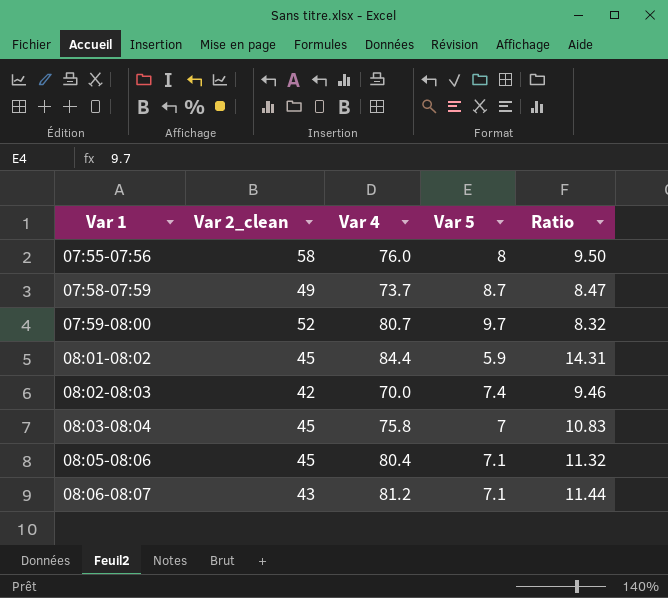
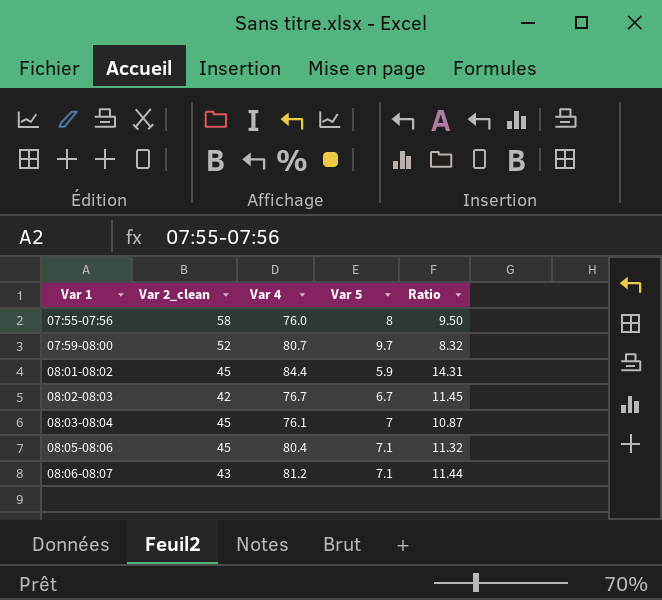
row 07:58-07:59: 49 | 73.7 | 8.7 | 8.47 -> none
08:02-08:03 | Var 4: 70.0 -> 76.7
08:02-08:03 | Var 5: 7.4 -> 6.7
08:02-08:03 | Ratio: 9.46 -> 11.45
08:03-08:04 | Var 4: 75.8 -> 76.1
08:03-08:04 | Ratio: 10.83 -> 10.87

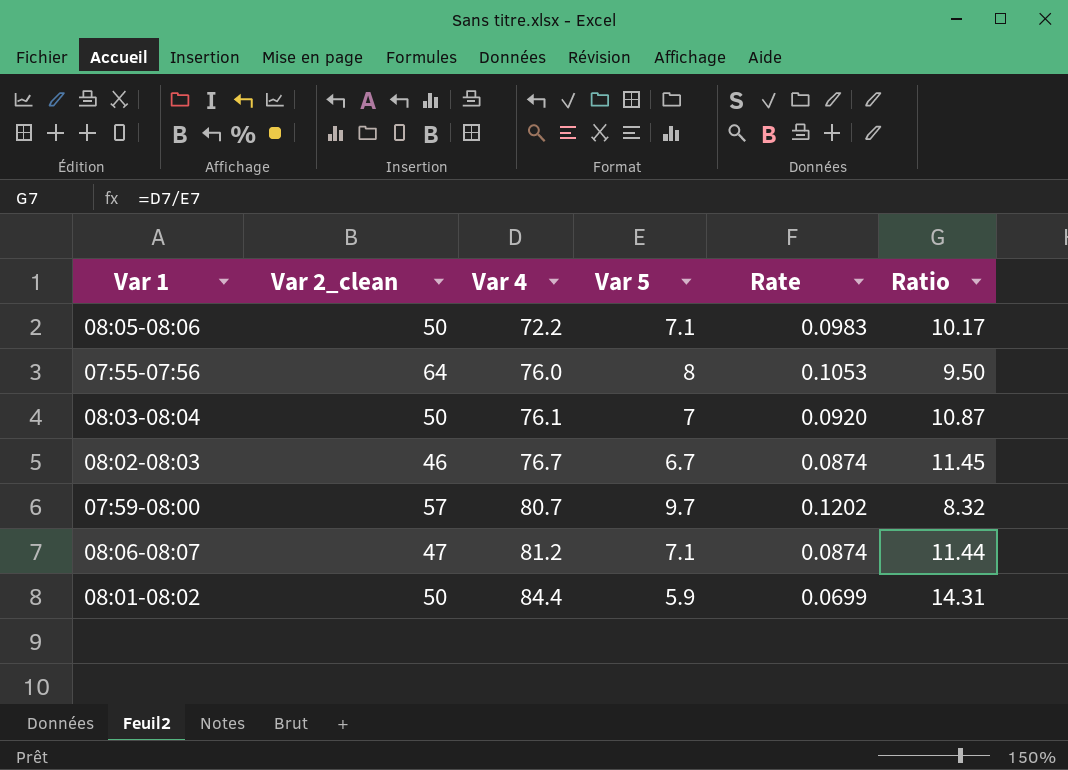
row order: Var 1 ascending -> Var 4 ascending
column Rate | formula: none -> [Var 5] / [Var 4]
08:05-08:06 | Var 2_clean: 45 -> 50
08:05-08:06 | Var 4: 80.4 -> 72.2
08:05-08:06 | Ratio: 11.32 -> 10.17
07:55-07:56 | Var 2_clean: 58 -> 64
08:03-08:04 | Var 2_clean: 45 -> 50
08:02-08:03 | Var 2_clean: 42 -> 46
07:59-08:00 | Var 2_clean: 52 -> 57
08:06-08:07 | Var 2_clean: 43 -> 47
08:01-08:02 | Var 2_clean: 45 -> 50

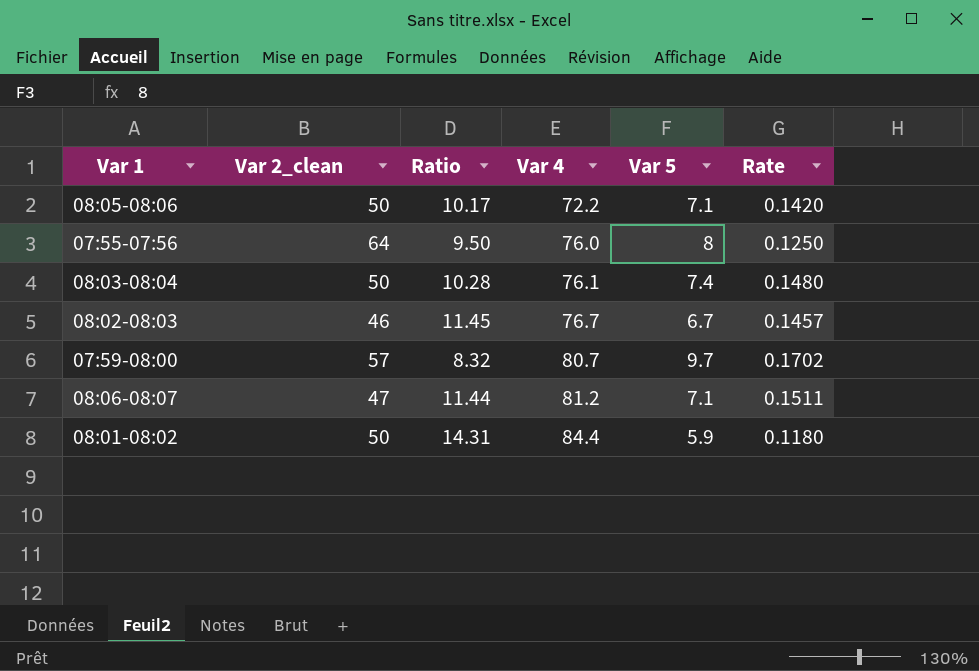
column Ratio | position: 6 -> 3
column Rate | formula: [Var 5] / [Var 4] -> [Var 5] / [Var 2_clean]
08:03-08:04 | Ratio: 10.87 -> 10.28
08:03-08:04 | Var 5: 7 -> 7.4

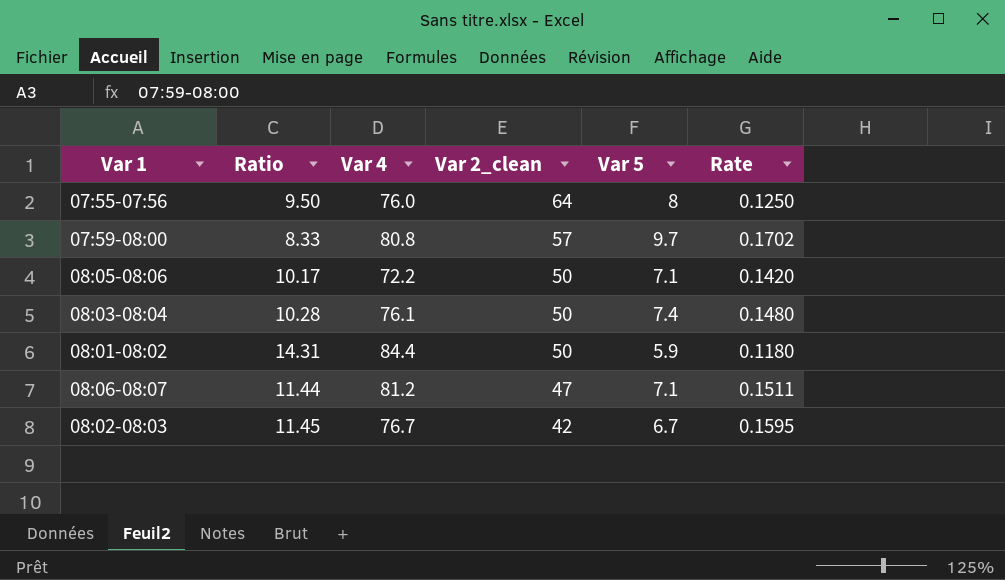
row order: Var 4 ascending -> Var 2_clean descending
column Var 2_clean | position: 2 -> 4
07:59-08:00 | Ratio: 8.32 -> 8.33
07:59-08:00 | Var 4: 80.7 -> 80.8
08:02-08:03 | Var 2_clean: 46 -> 42
08:02-08:03 | Rate: 0.1457 -> 0.1595

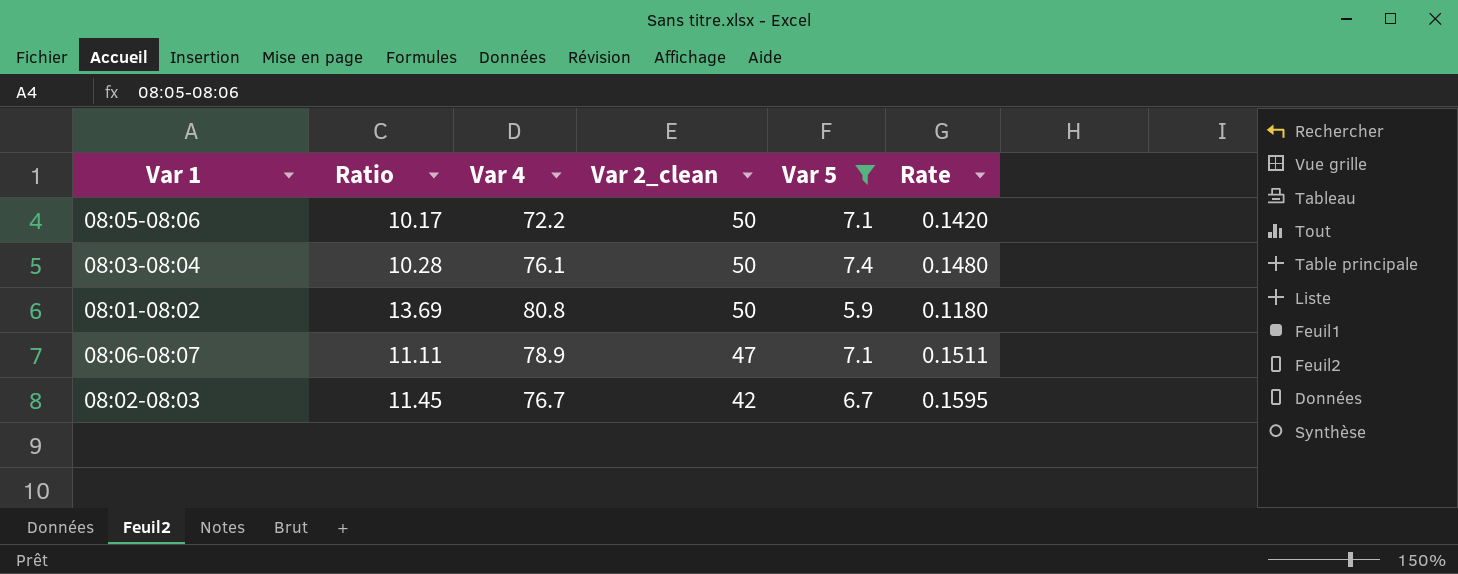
filter: none -> Var 5 <= 7.4
08:01-08:02 | Ratio: 14.31 -> 13.69
08:01-08:02 | Var 4: 84.4 -> 80.8
08:06-08:07 | Ratio: 11.44 -> 11.11
08:06-08:07 | Var 4: 81.2 -> 78.9

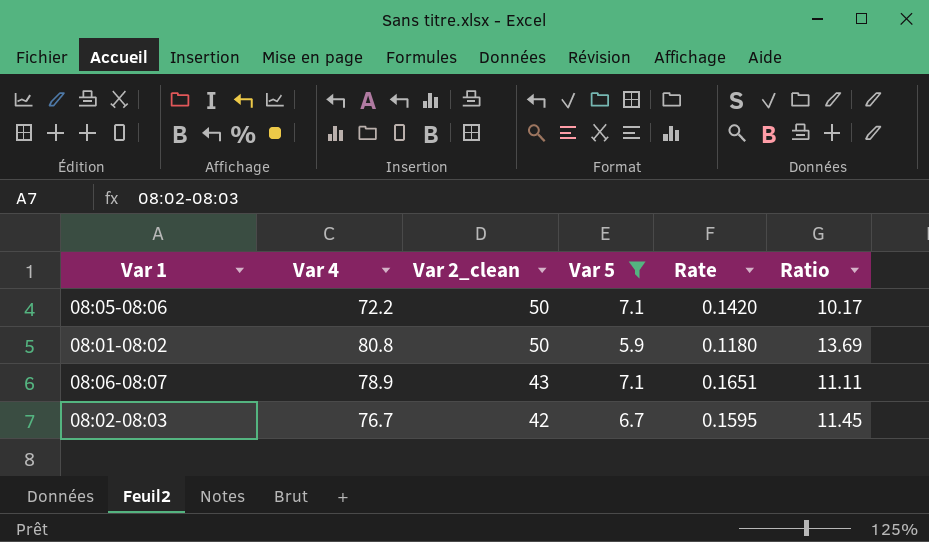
column Ratio | position: 2 -> 6
row 08:03-08:04: 10.28 | 76.1 | 50 | 7.4 | 0.1480 -> none
08:06-08:07 | Var 2_clean: 47 -> 43
08:06-08:07 | Rate: 0.1511 -> 0.1651

